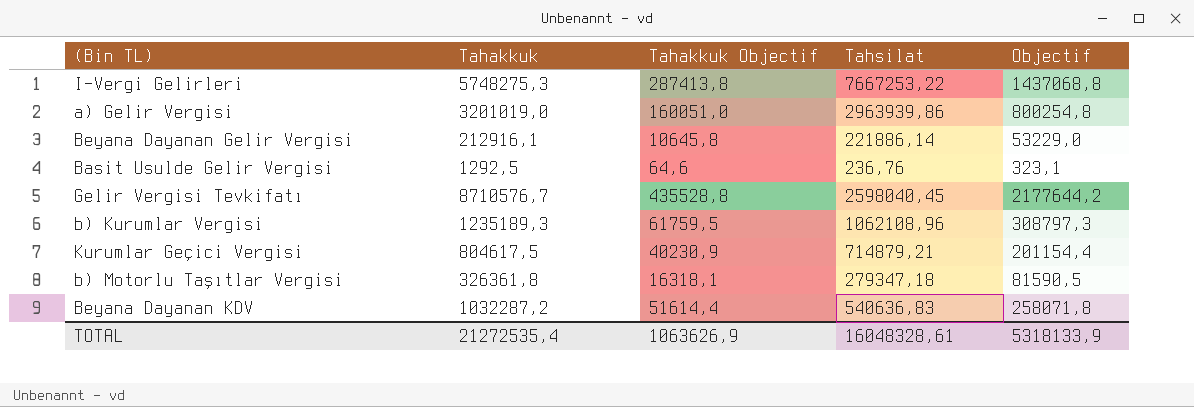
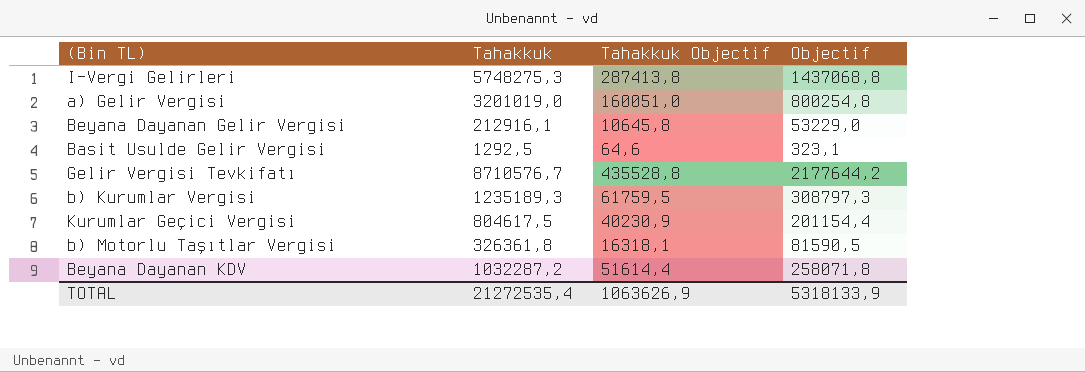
column Tahsilat | position: 4 -> none

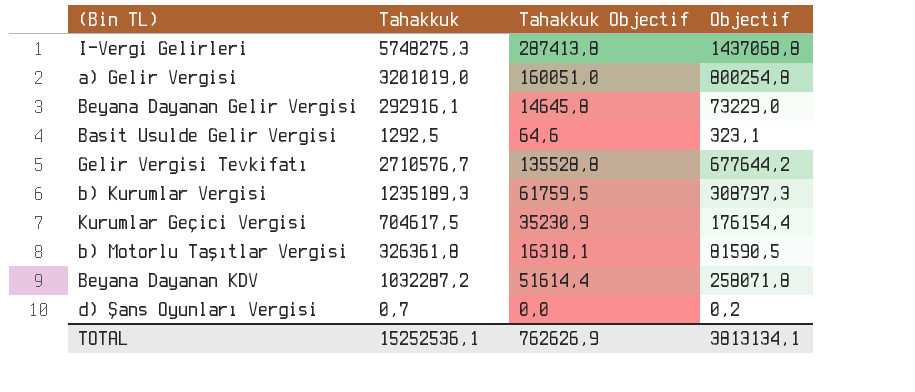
Beyana Dayanan Gelir Vergisi | Tahakkuk: 212916,1 -> 292916,1
Beyana Dayanan Gelir Vergisi | Tahakkuk Objectif: 10645,8 -> 14645,8
Beyana Dayanan Gelir Vergisi | Objectif: 53229,0 -> 73229,0
Gelir Vergisi Tevkifatı | Tahakkuk: 8710576,7 -> 2710576,7
Gelir Vergisi Tevkifatı | Tahakkuk Objectif: 435528,8 -> 135528,8
Gelir Vergisi Tevkifatı | Objectif: 2177644,2 -> 677644,2
Kurumlar Geçici Vergisi | Tahakkuk: 804617,5 -> 704617,5
Kurumlar Geçici Vergisi | Tahakkuk Objectif: 40230,9 -> 35230,9
Kurumlar Geçici Vergisi | Objectif: 201154,4 -> 176154,4
row d) Şans Oyunları Vergisi: none -> 0,7 | 0,0 | 0,2
TOTAL | Tahakkuk: 21272535,4 -> 15252536,1
TOTAL | Tahakkuk Objectif: 1063626,9 -> 762626,9
TOTAL | Objectif: 5318133,9 -> 3813134,1

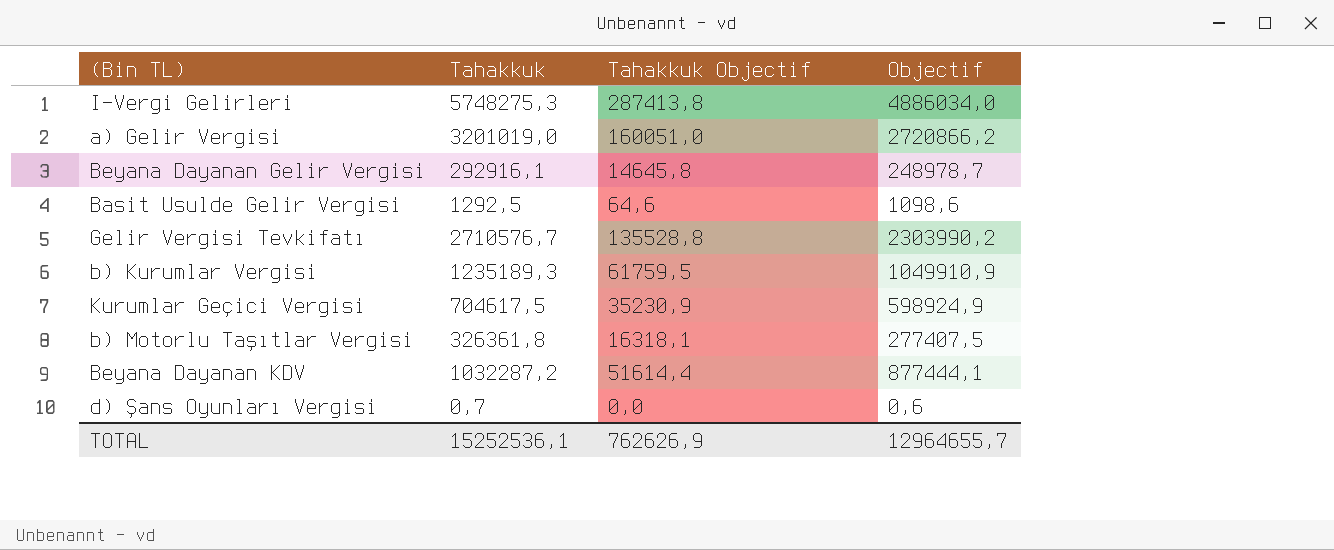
column Objectif | formula: [Tahakkuk] * 0,25 -> [Tahakkuk] * 0,85
TOTAL | Objectif: 3813134,1 -> 12964655,7

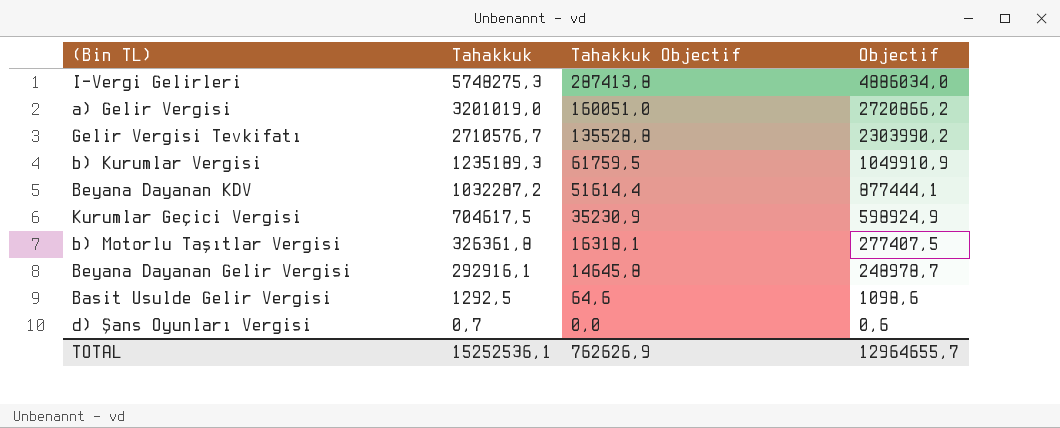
row order: none -> Tahakkuk descending

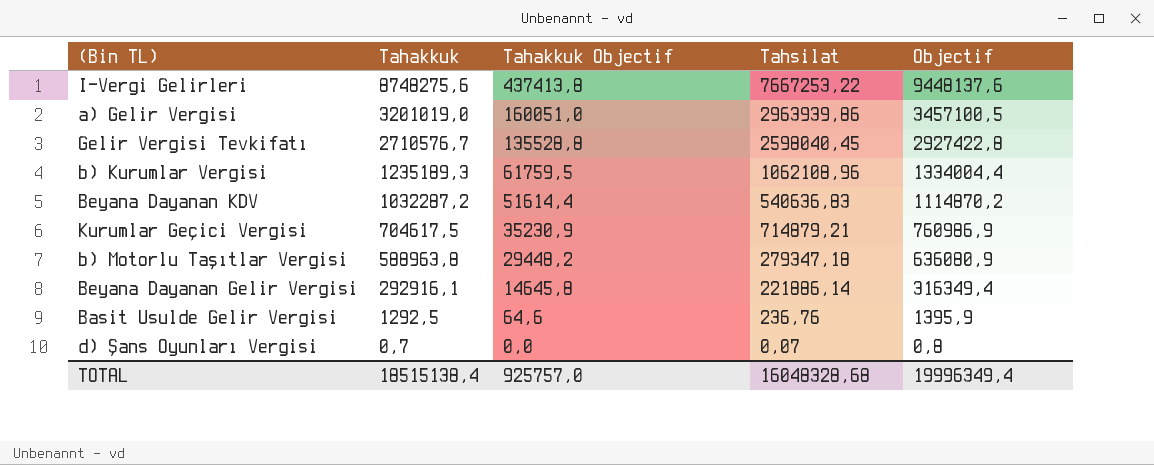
column Tahsilat | position: none -> 4
column Objectif | formula: [Tahakkuk] * 0,85 -> [Tahakkuk] * 1,08
I-Vergi Gelirleri | Tahakkuk: 5748275,3 -> 8748275,6
I-Vergi Gelirleri | Tahakkuk Objectif: 287413,8 -> 437413,8
b) Motorlu Taşıtlar Vergisi | Tahakkuk: 326361,8 -> 588963,8
b) Motorlu Taşıtlar Vergisi | Tahakkuk Objectif: 16318,1 -> 29448,2
TOTAL | Tahakkuk: 15252536,1 -> 18515138,4
TOTAL | Tahakkuk Objectif: 762626,9 -> 925757,0
TOTAL | Objectif: 12964655,7 -> 19996349,4

